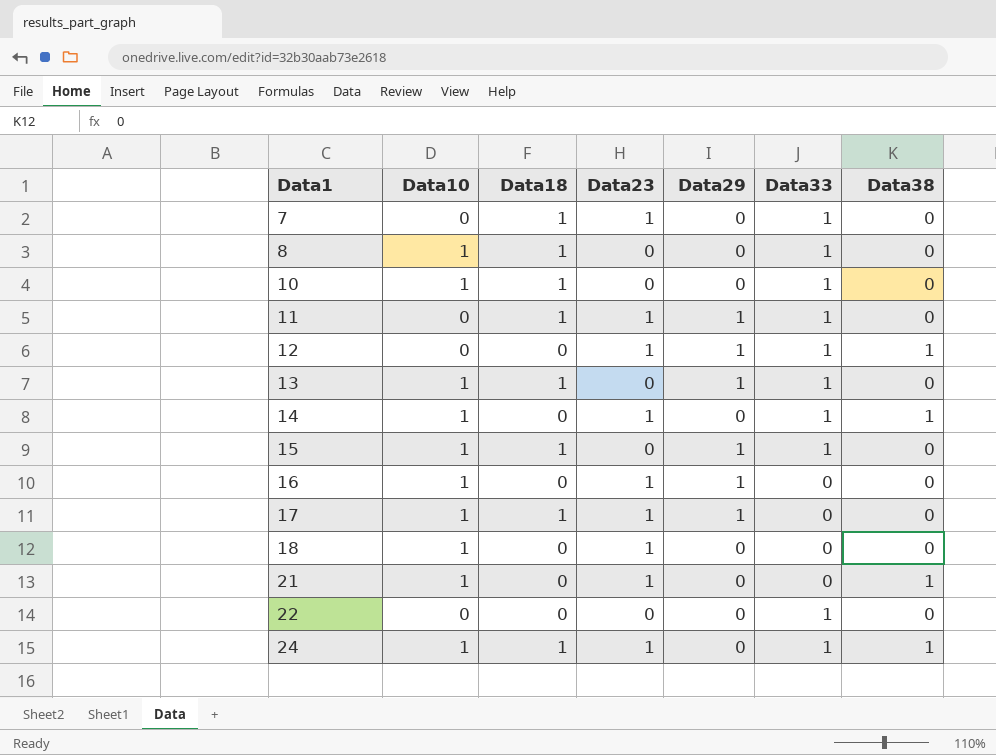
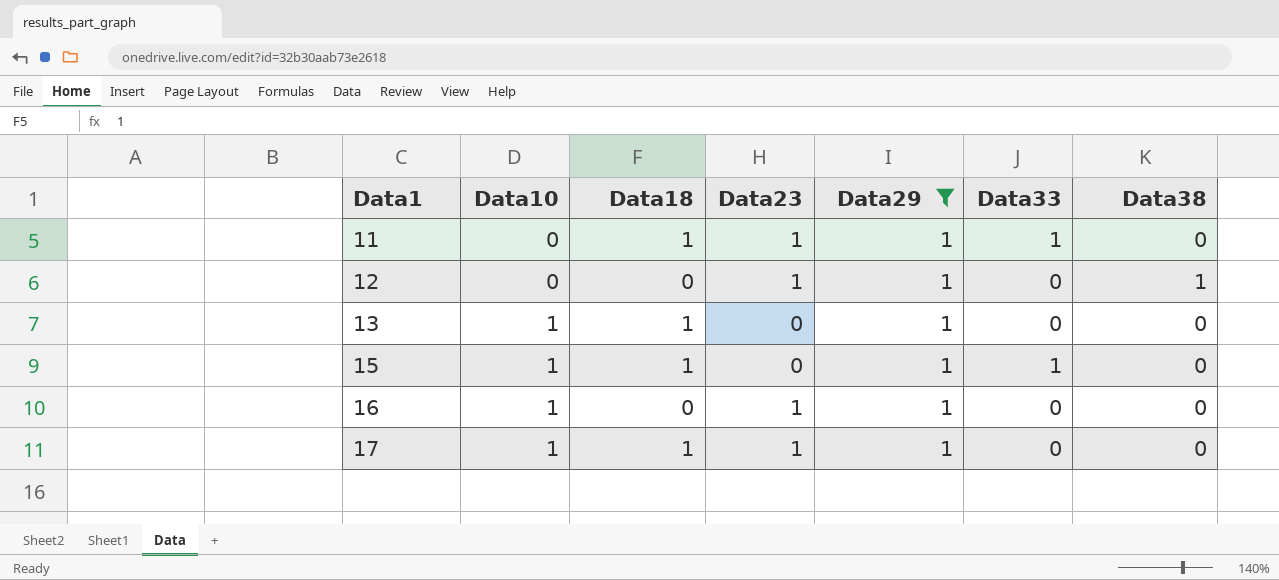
filter: none -> Data29 = 1
12 | Data33: 1 -> 0
13 | Data33: 1 -> 0

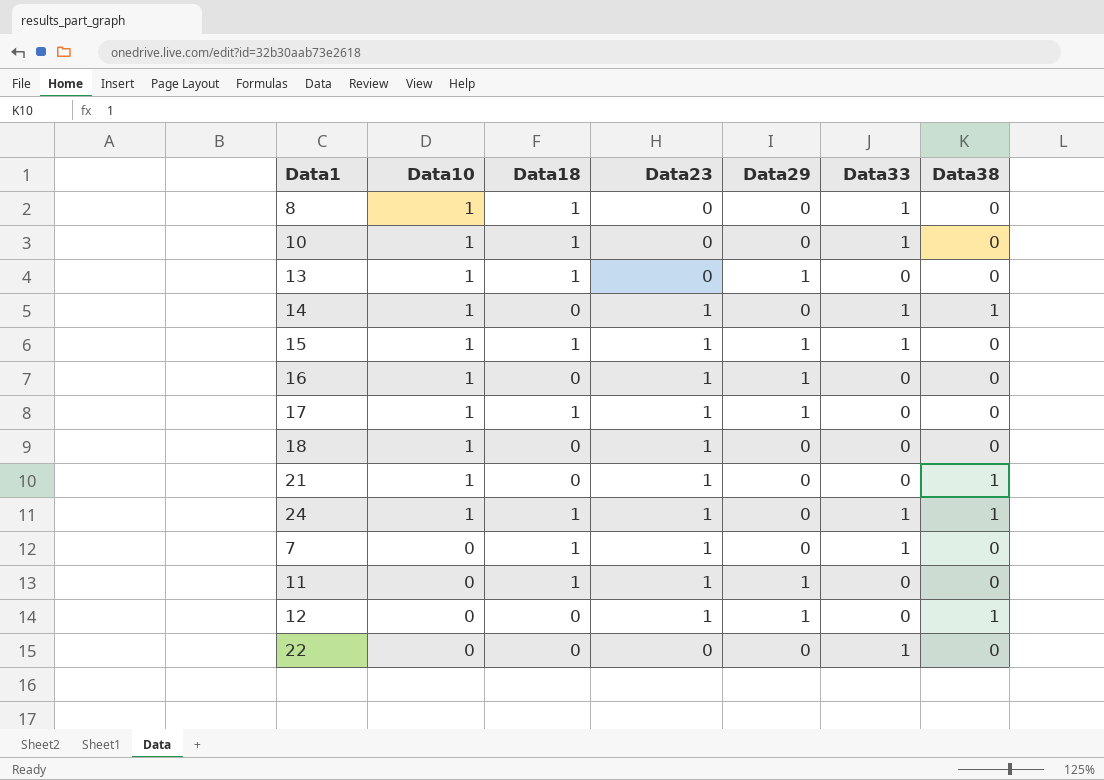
filter: Data29 = 1 -> none
row order: Data1 ascending -> Data10 descending
15 | Data23: 0 -> 1
11 | Data33: 1 -> 0

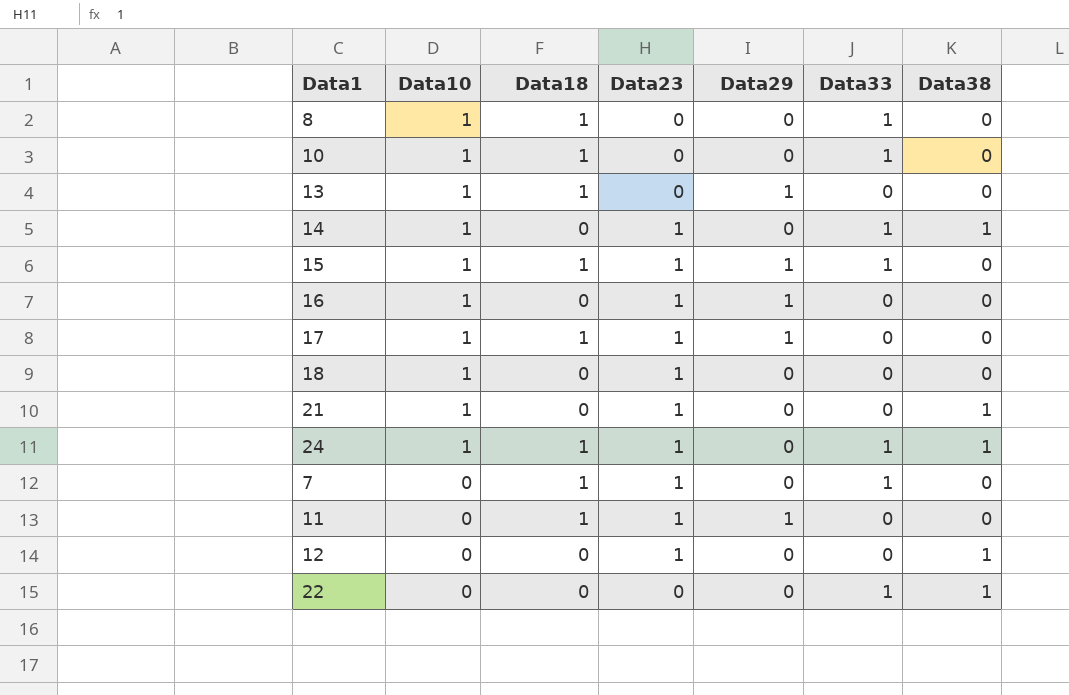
12 | Data29: 1 -> 0
22 | Data38: 0 -> 1

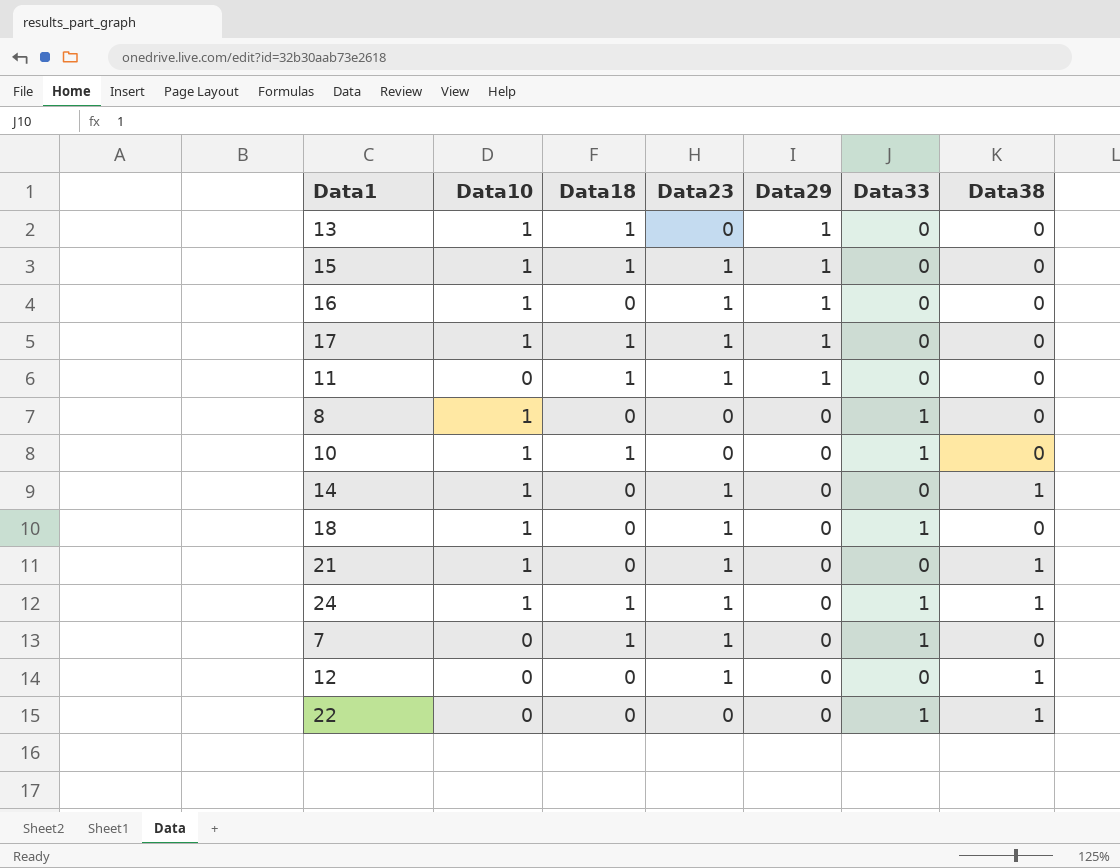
row order: Data10 descending -> Data29 descending
15 | Data33: 1 -> 0
8 | Data18: 1 -> 0
14 | Data33: 1 -> 0
18 | Data33: 0 -> 1

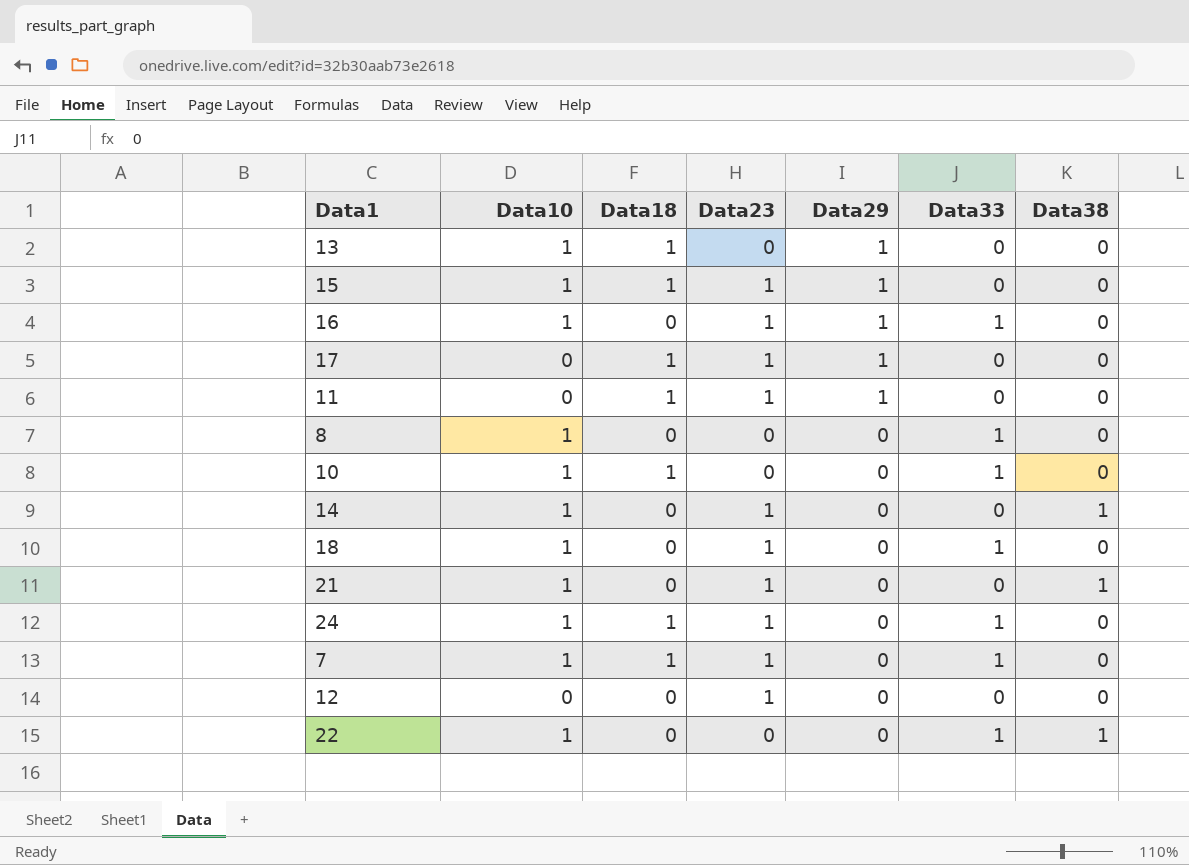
16 | Data33: 0 -> 1
17 | Data10: 1 -> 0
24 | Data38: 1 -> 0
7 | Data10: 0 -> 1
12 | Data38: 1 -> 0
22 | Data10: 0 -> 1

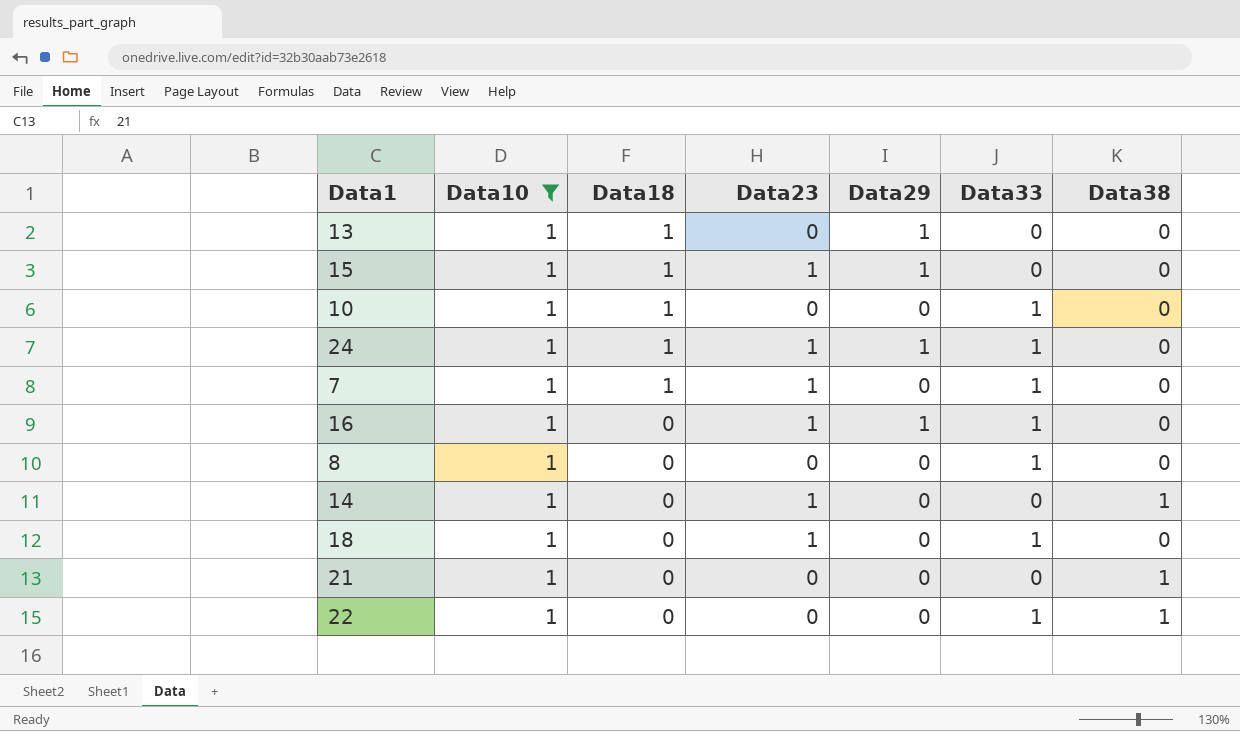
filter: none -> Data10 = 1
row order: Data29 descending -> Data18 descending
24 | Data29: 0 -> 1
21 | Data23: 1 -> 0

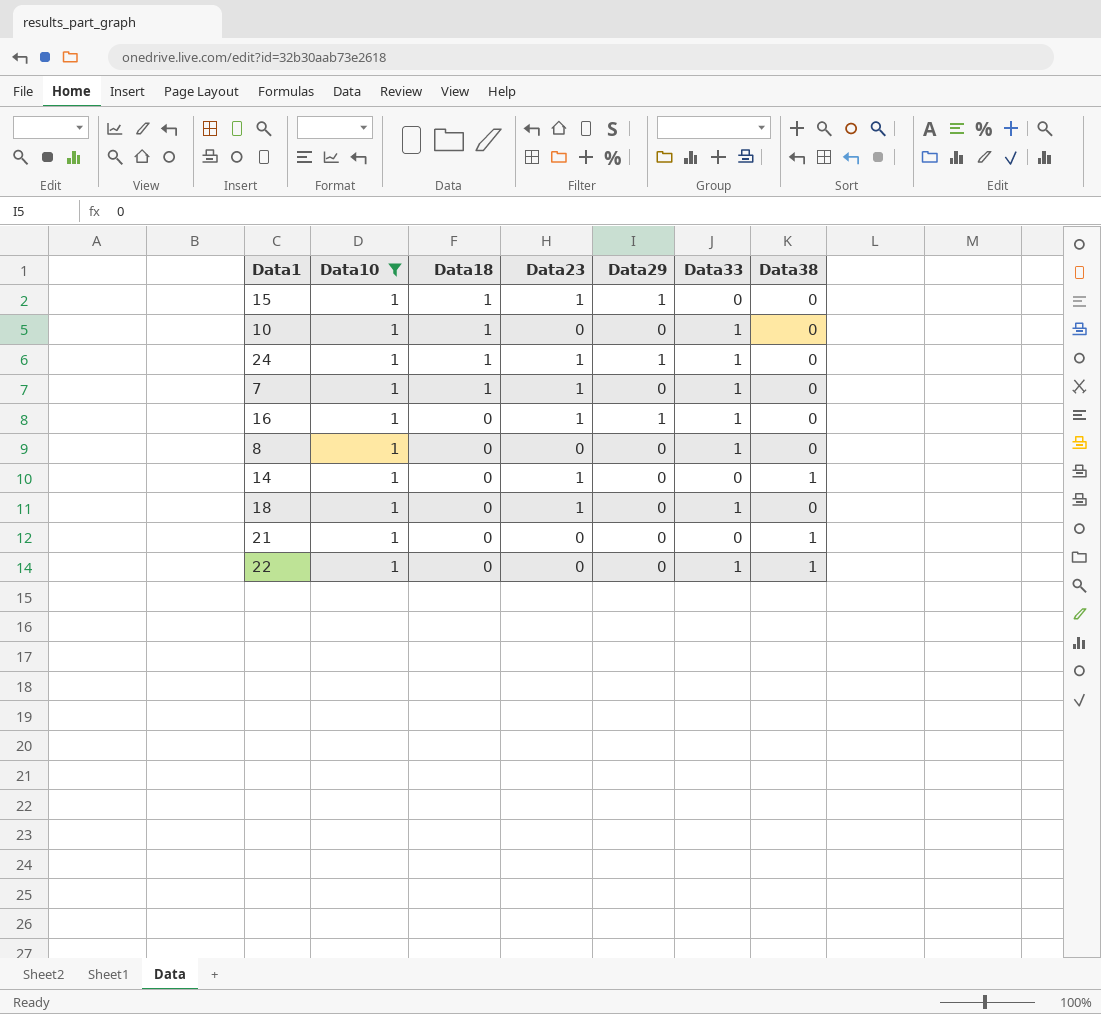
row 13: 1 | 1 | 0 | 1 | 0 | 0 -> none

